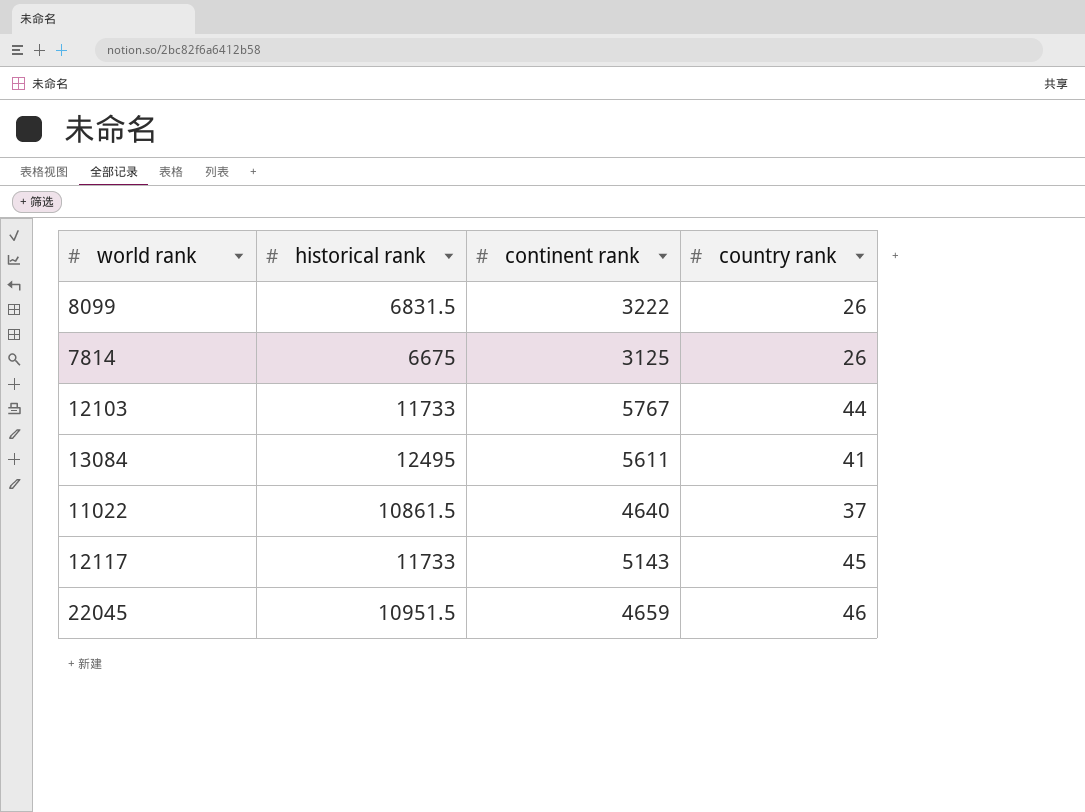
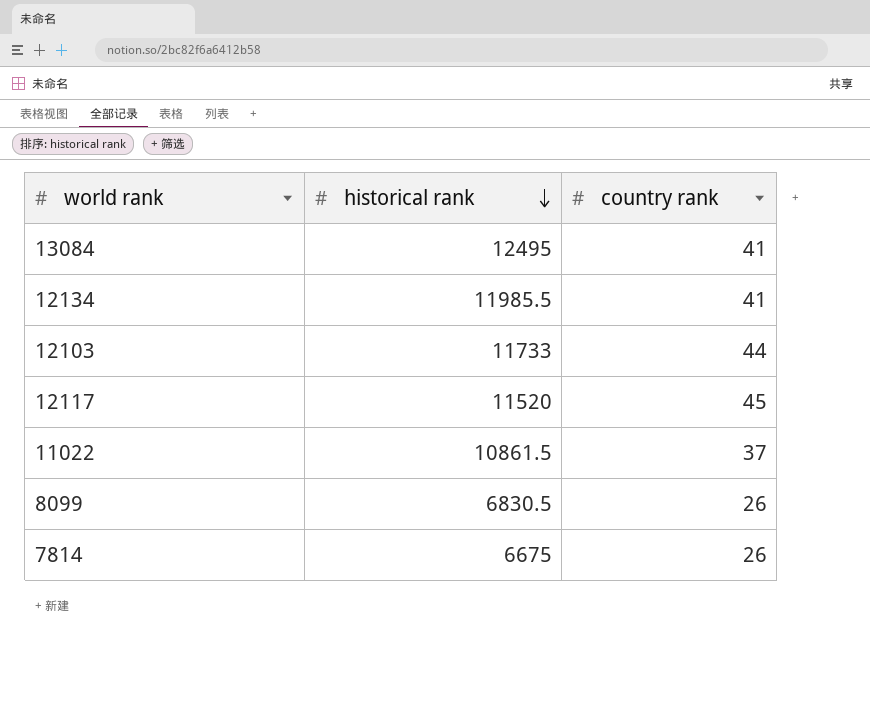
row order: none -> historical rank descending
column continent rank | position: 3 -> none
row 22045: 10951.5 | 4659 | 46 -> none
row 12134: none -> 11985.5 | 41
12117 | historical rank: 11733 -> 11520
8099 | historical rank: 6831.5 -> 6830.5

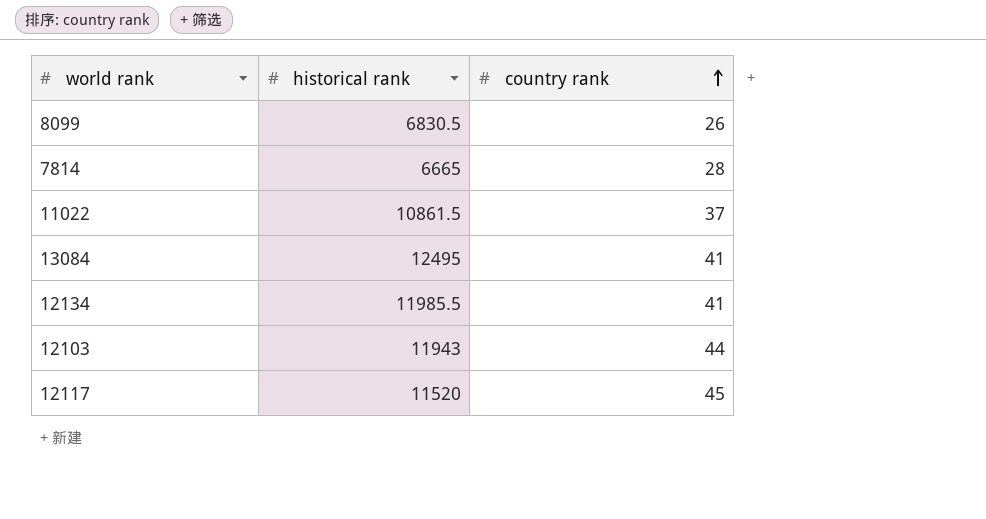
row order: historical rank descending -> country rank ascending
7814 | historical rank: 6675 -> 6665
7814 | country rank: 26 -> 28
12103 | historical rank: 11733 -> 11943

